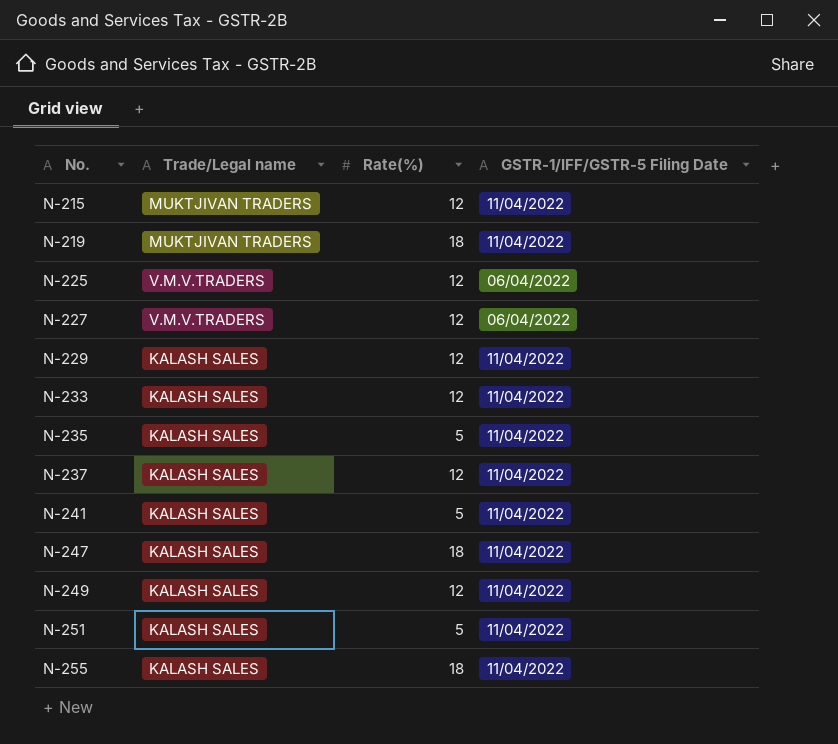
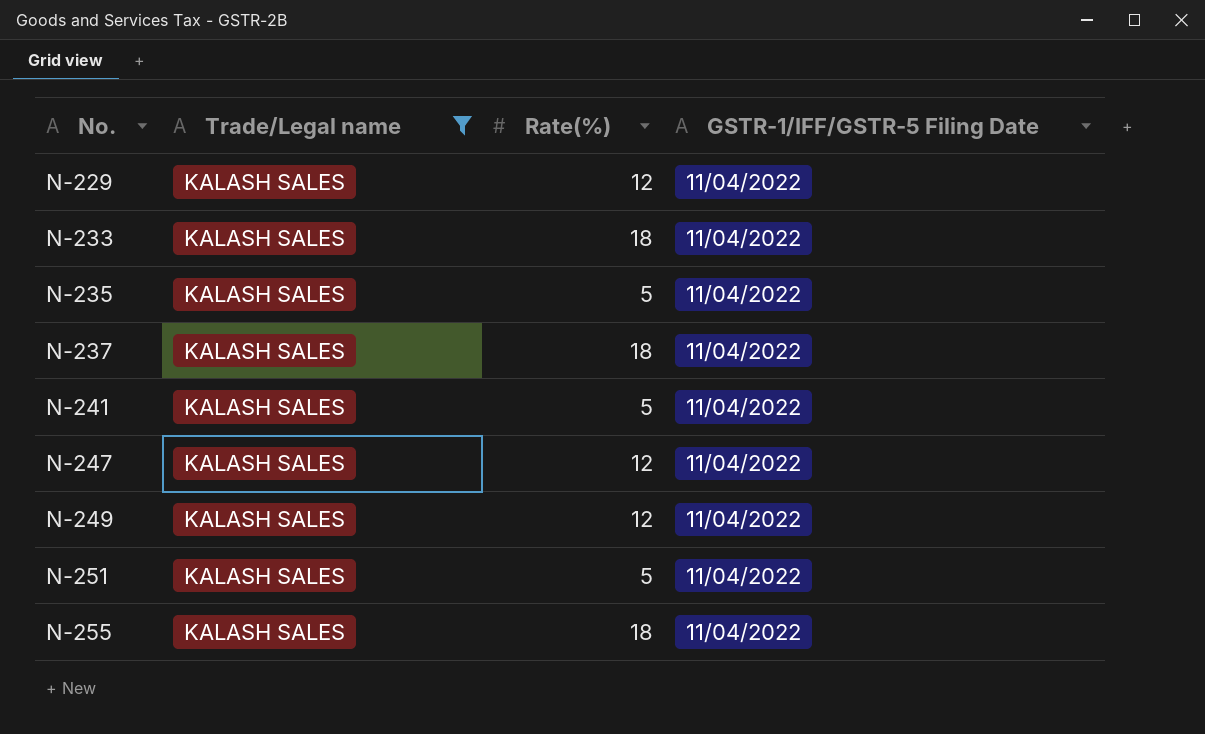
filter: none -> Trade/Legal name = KALASH SALES
N-233 | Rate(%): 12 -> 18
N-237 | Rate(%): 12 -> 18
N-247 | Rate(%): 18 -> 12

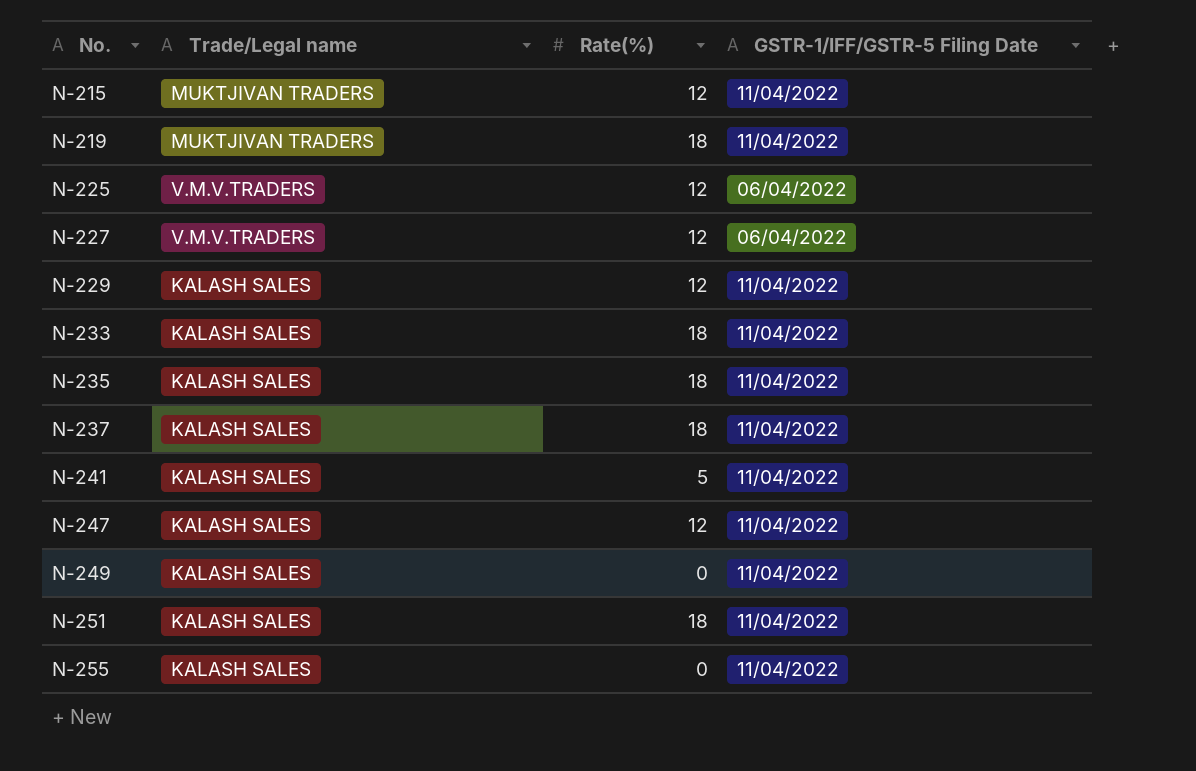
filter: Trade/Legal name = KALASH SALES -> none
N-235 | Rate(%): 5 -> 18
N-249 | Rate(%): 12 -> 0
N-251 | Rate(%): 5 -> 18
N-255 | Rate(%): 18 -> 0

